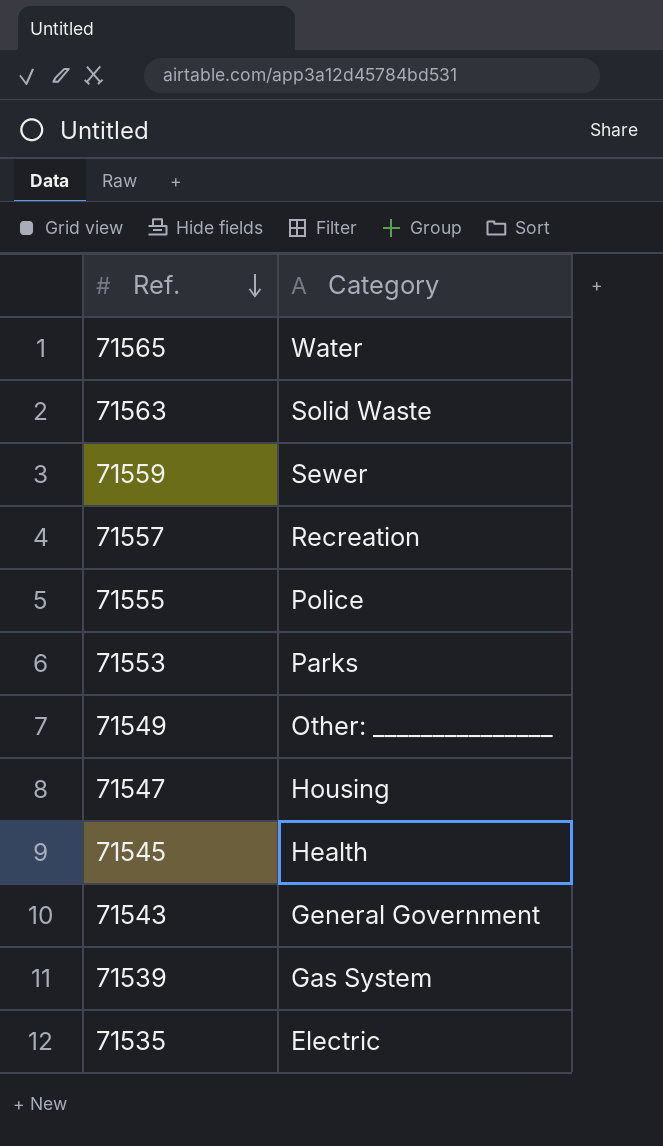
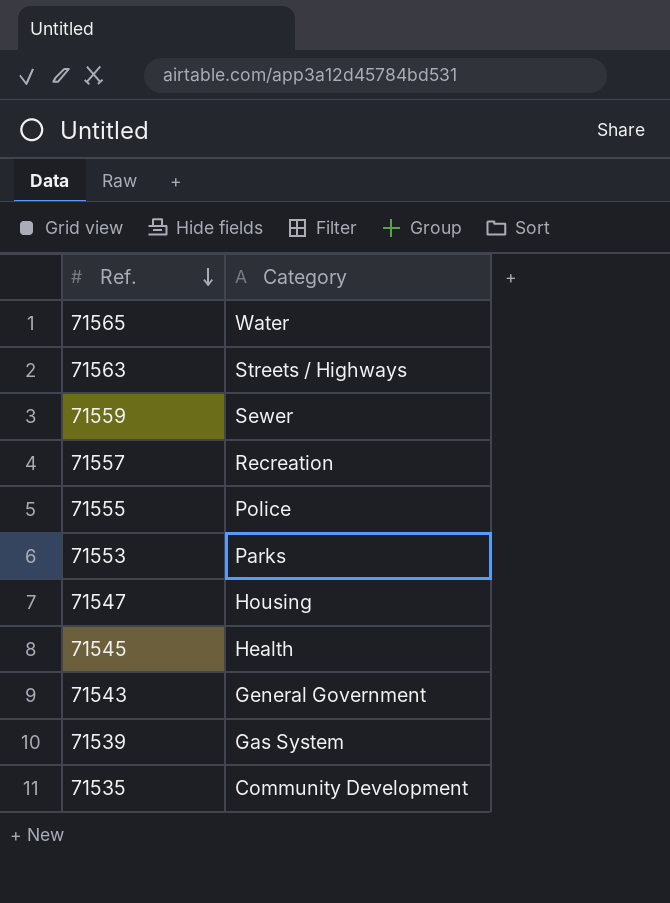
row 71549: Other: _______________ -> none
71563 | Category: Solid Waste -> Streets / Highways
71535 | Category: Electric -> Community Development

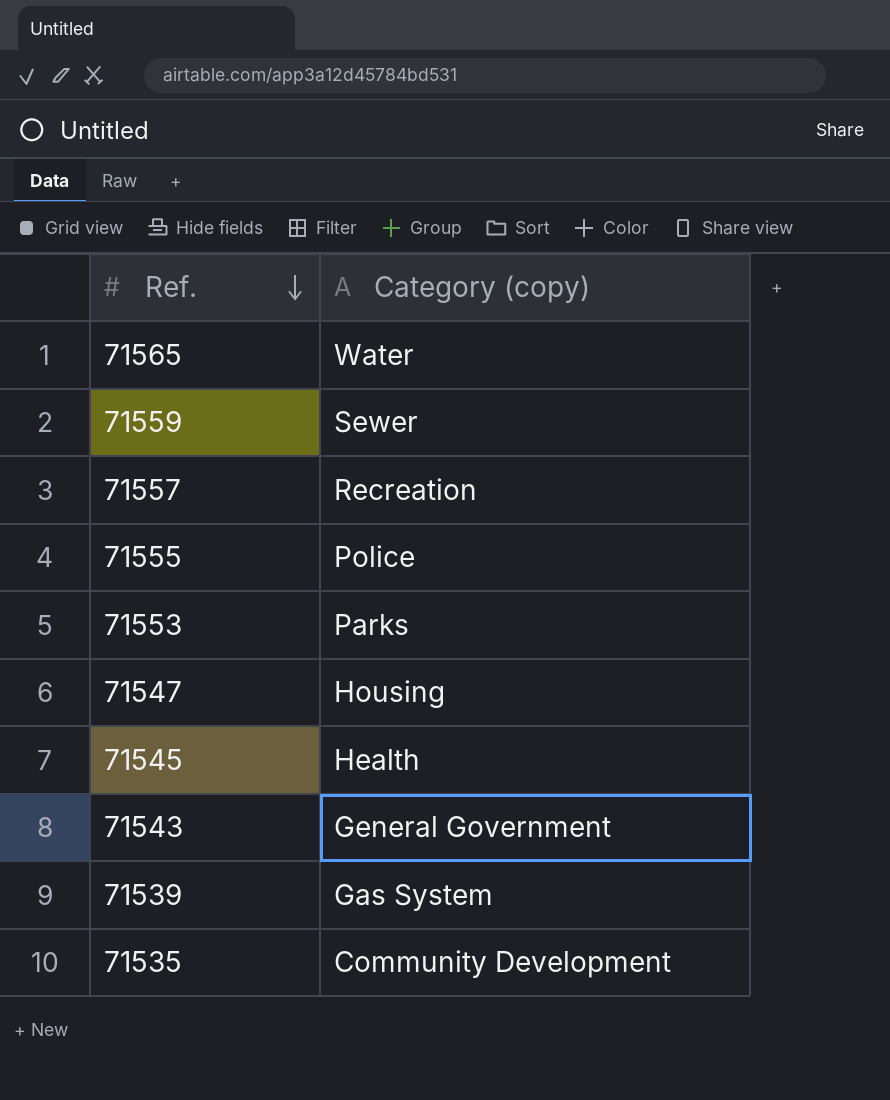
column name: Category -> Category (copy)
row 71563: Streets / Highways -> none

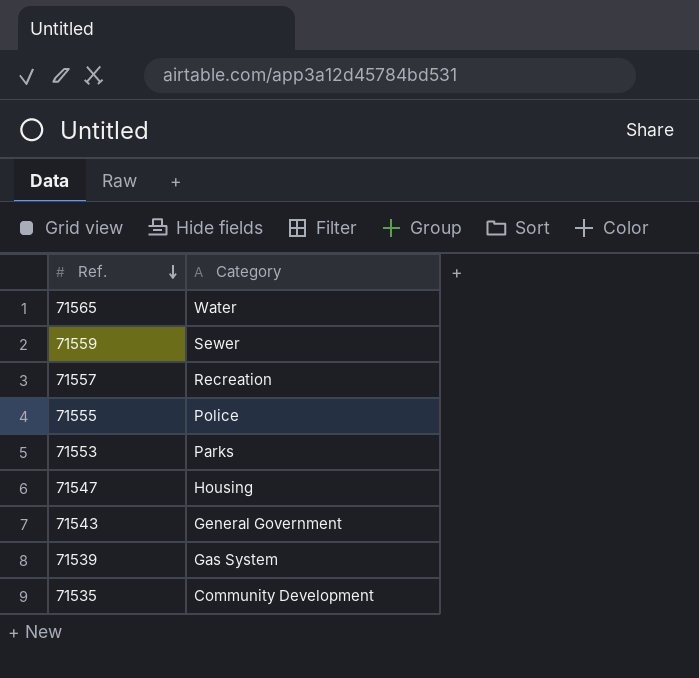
column name: Category (copy) -> Category
row 71545: Health -> none

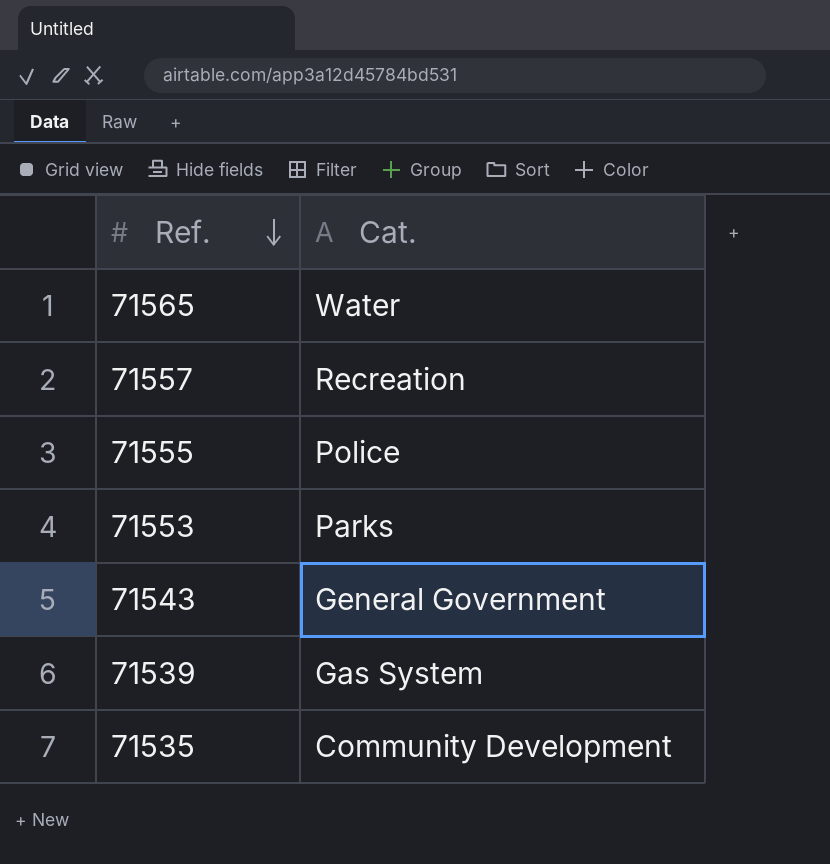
column name: Category -> Cat.
row 71559: Sewer -> none
row 71547: Housing -> none

